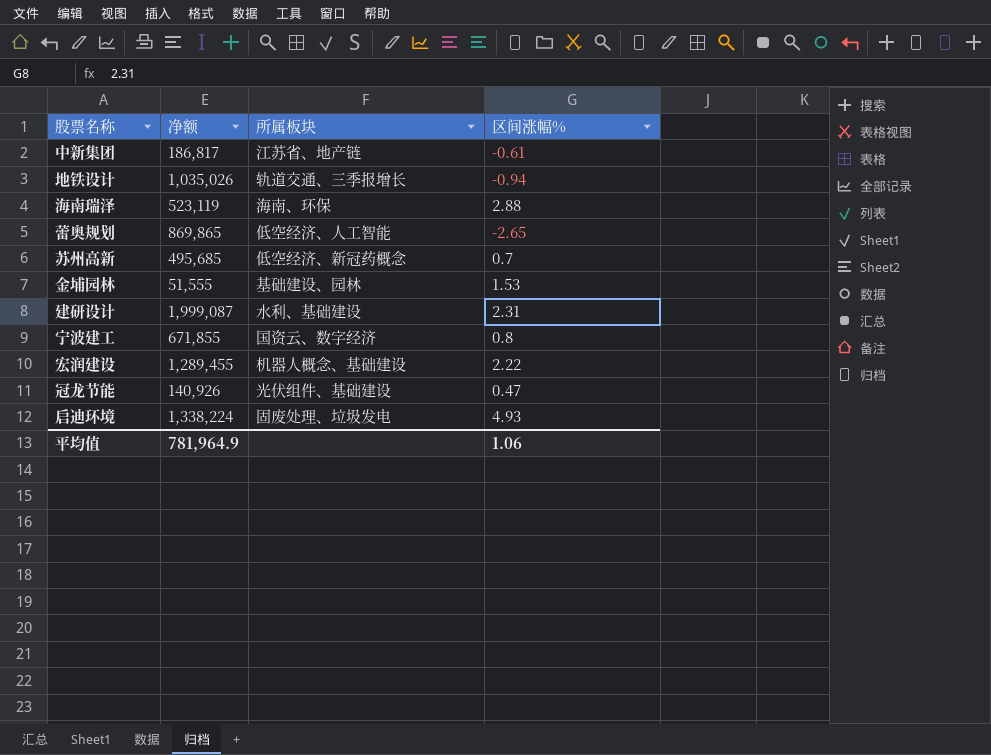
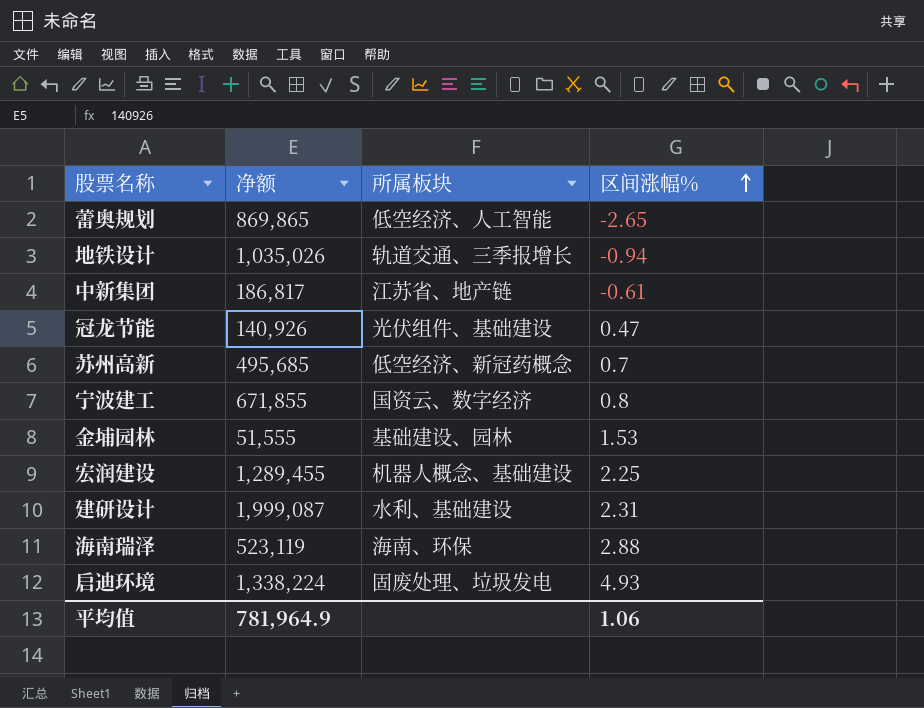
row order: none -> 区间涨幅% ascending
宏润建设 | 区间涨幅%: 2.22 -> 2.25

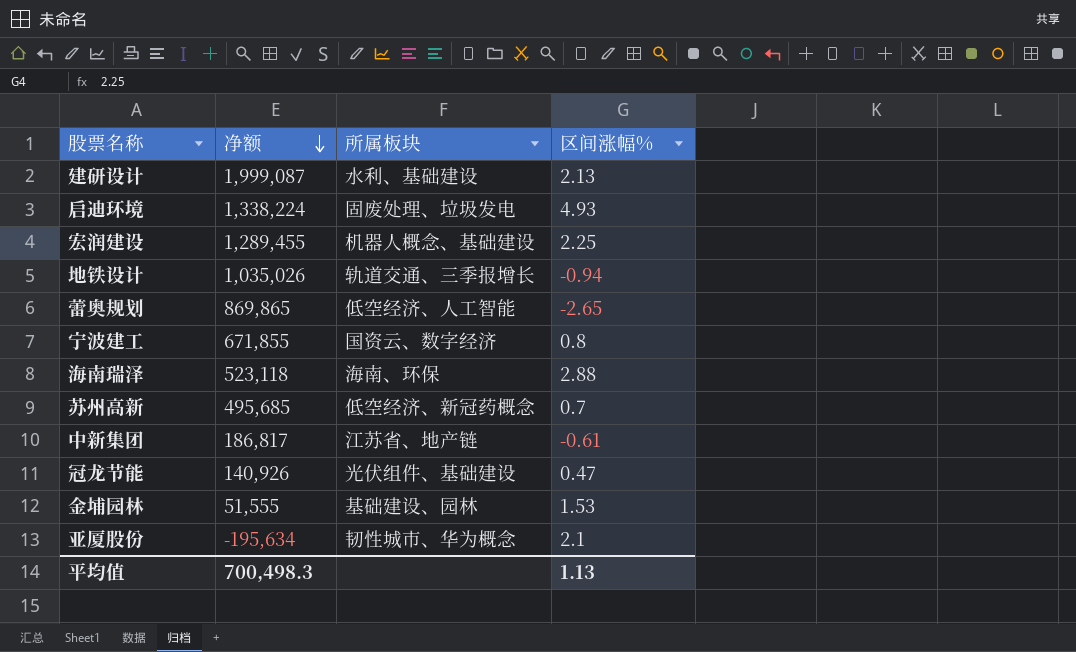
row order: 区间涨幅% ascending -> 净额 descending
建研设计 | 区间涨幅%: 2.31 -> 2.13
海南瑞泽 | 净额: 523,119 -> 523,118
row 亚厦股份: none -> -195,634 | 韧性城市、华为概念 | 2.1
平均值 | 净额: 781,964.9 -> 700,498.3
平均值 | 区间涨幅%: 1.06 -> 1.13

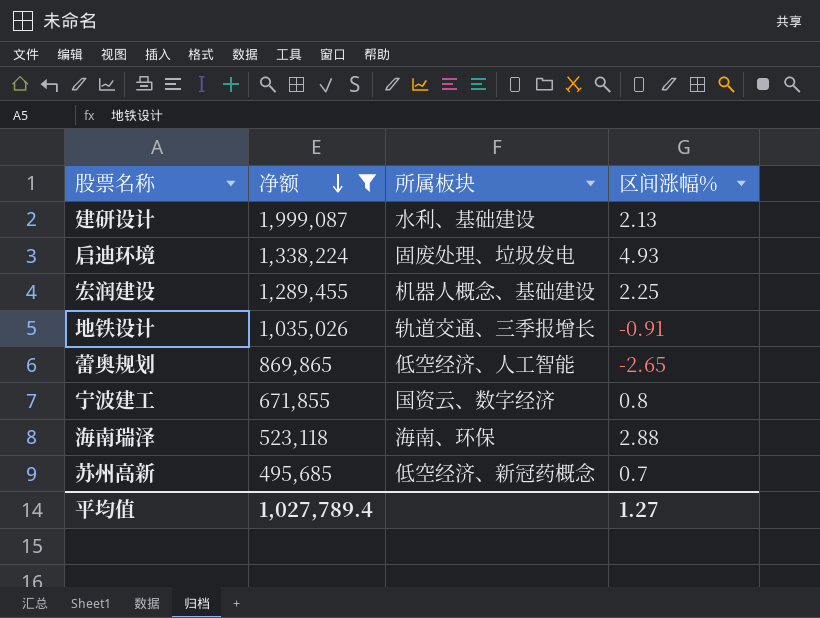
filter: none -> 净额 >= 495,685
地铁设计 | 区间涨幅%: -0.94 -> -0.91
平均值 | 净额: 700,498.3 -> 1,027,789.4
平均值 | 区间涨幅%: 1.13 -> 1.27

